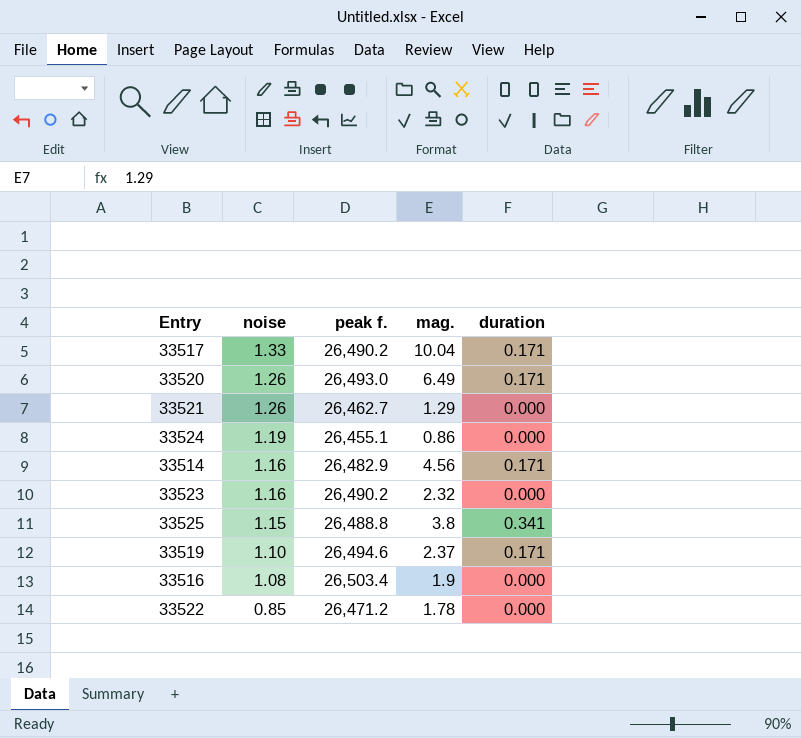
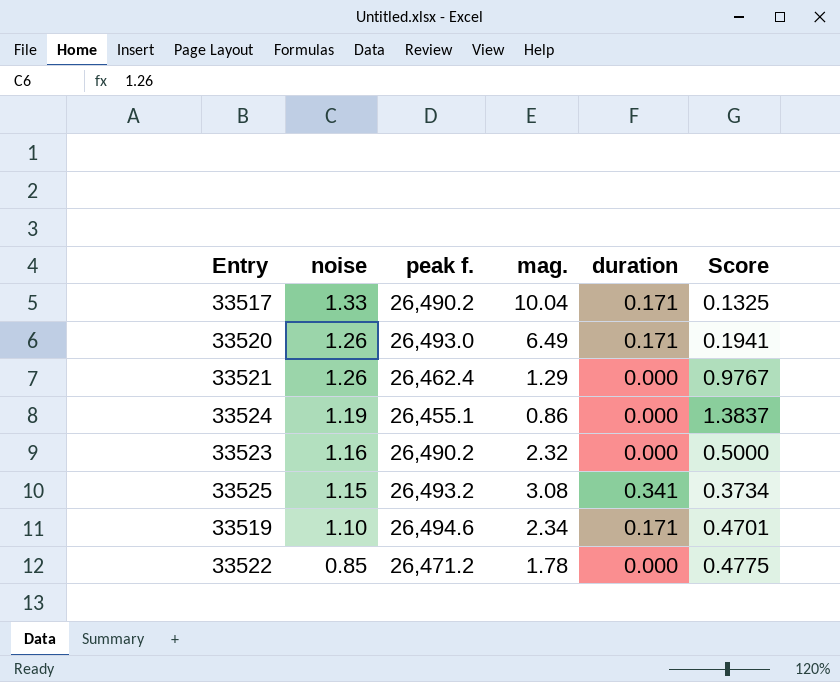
column Score | formula: none -> [noise] / [mag.]
row 33514: 1.16 | 26,482.9 | 4.56 | 0.171 -> none
row 33516: 1.08 | 26,503.4 | 1.9 | 0.000 -> none
33521 | peak f.: 26,462.7 -> 26,462.4
33525 | peak f.: 26,488.8 -> 26,493.2
33525 | mag.: 3.8 -> 3.08
33519 | mag.: 2.37 -> 2.34

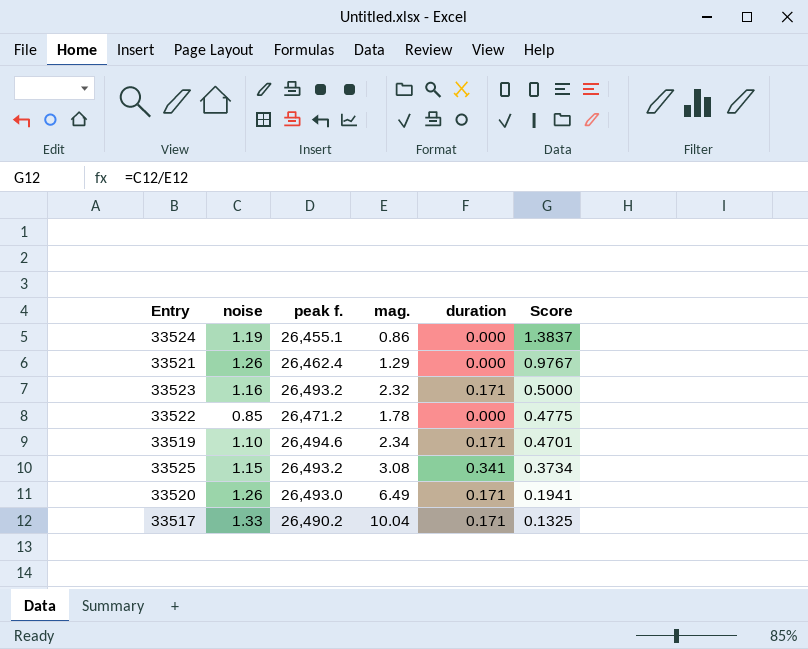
row order: noise descending -> Score descending
33523 | peak f.: 26,490.2 -> 26,493.2
33523 | duration: 0.000 -> 0.171

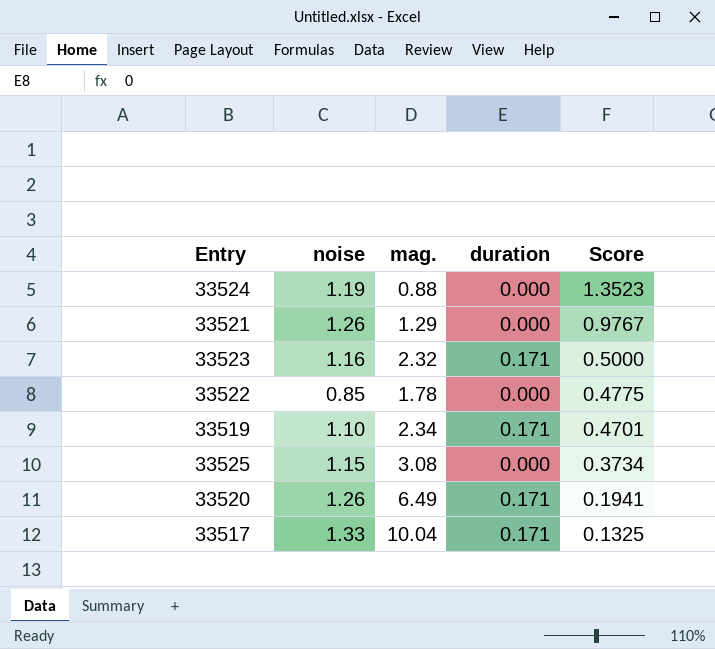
column peak f. | position: 3 -> none
33524 | mag.: 0.86 -> 0.88
33524 | Score: 1.3837 -> 1.3523
33525 | duration: 0.341 -> 0.000

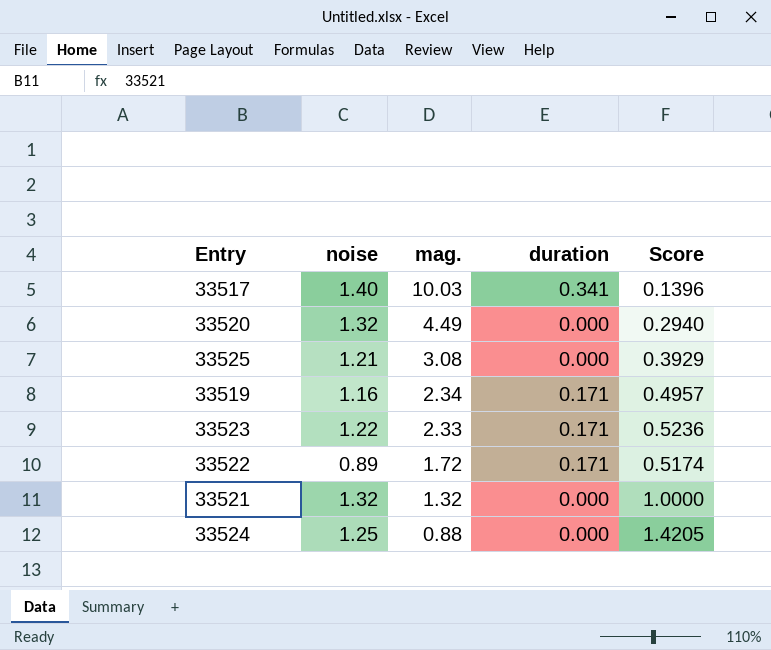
row order: Score descending -> mag. descending
33517 | noise: 1.33 -> 1.40
33517 | mag.: 10.04 -> 10.03
33517 | duration: 0.171 -> 0.341
33517 | Score: 0.1325 -> 0.1396
33520 | noise: 1.26 -> 1.32
33520 | mag.: 6.49 -> 4.49
33520 | duration: 0.171 -> 0.000
33520 | Score: 0.1941 -> 0.2940
33525 | noise: 1.15 -> 1.21
33525 | Score: 0.3734 -> 0.3929
33519 | noise: 1.10 -> 1.16
33519 | Score: 0.4701 -> 0.4957
33523 | noise: 1.16 -> 1.22
33523 | mag.: 2.32 -> 2.33
33523 | Score: 0.5000 -> 0.5236
33522 | noise: 0.85 -> 0.89
33522 | mag.: 1.78 -> 1.72
33522 | duration: 0.000 -> 0.171
33522 | Score: 0.4775 -> 0.5174
33521 | noise: 1.26 -> 1.32
33521 | mag.: 1.29 -> 1.32
33521 | Score: 0.9767 -> 1.0000
33524 | noise: 1.19 -> 1.25
33524 | Score: 1.3523 -> 1.4205

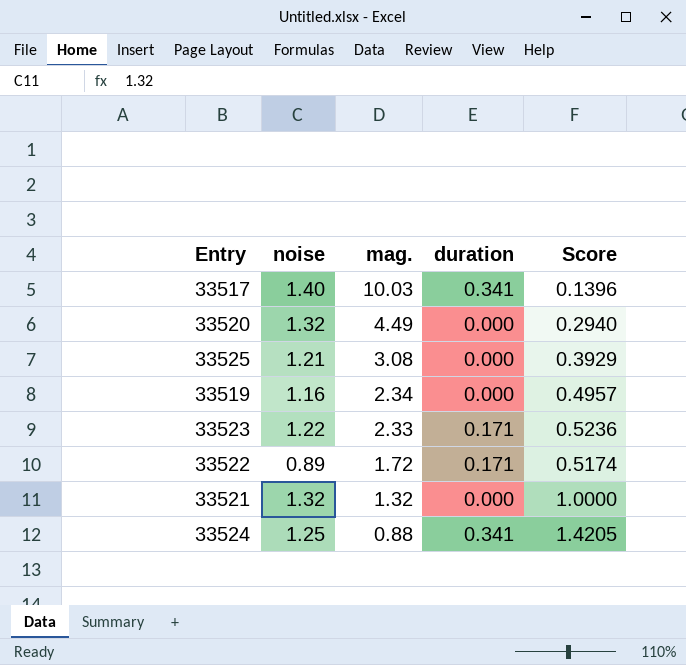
33519 | duration: 0.171 -> 0.000
33524 | duration: 0.000 -> 0.341

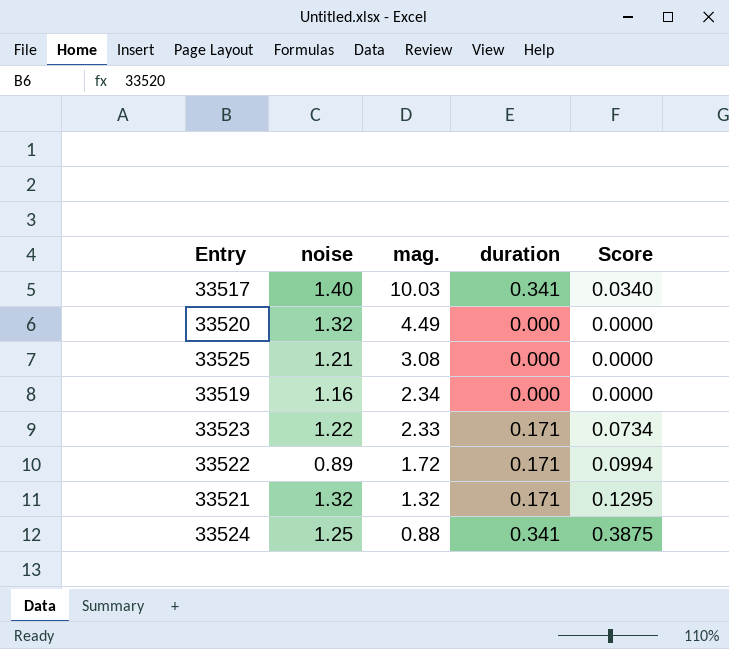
column Score | formula: [noise] / [mag.] -> [duration] / [mag.]
33521 | duration: 0.000 -> 0.171

